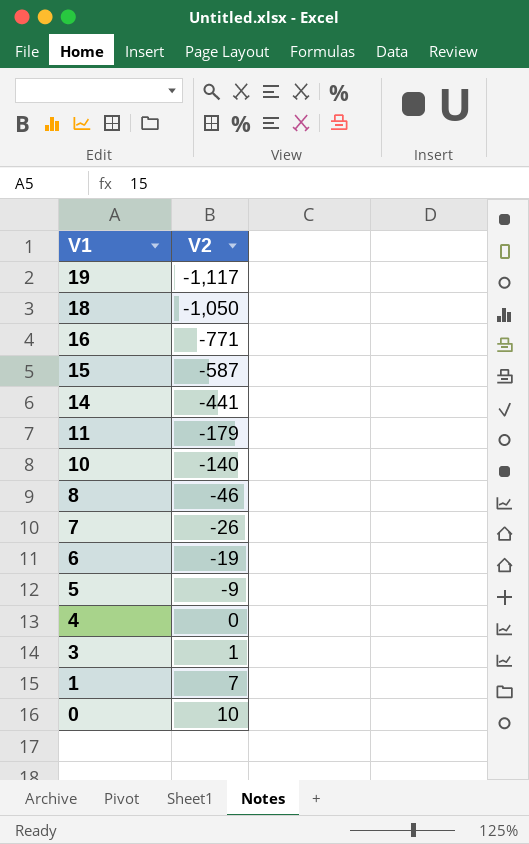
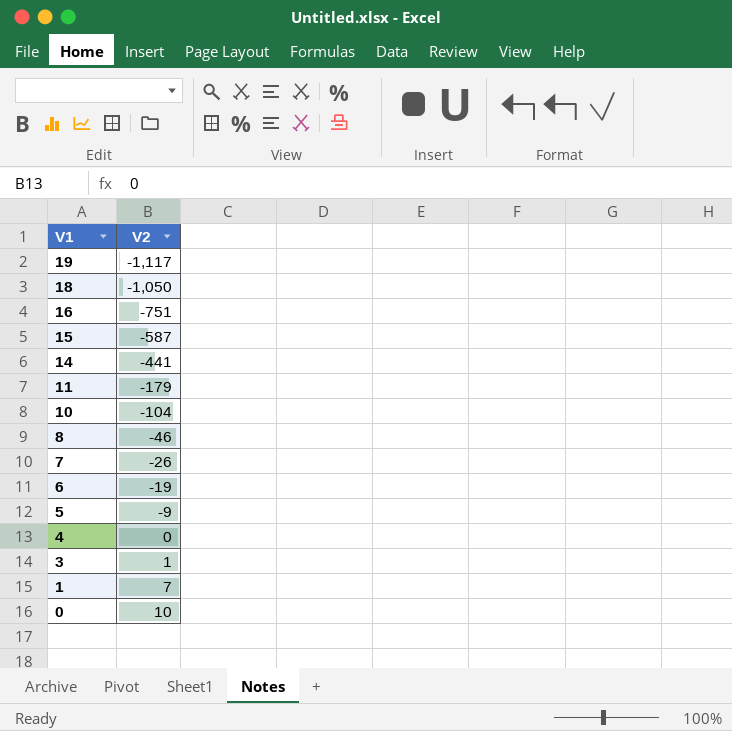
16 | V2: -771 -> -751
10 | V2: -140 -> -104

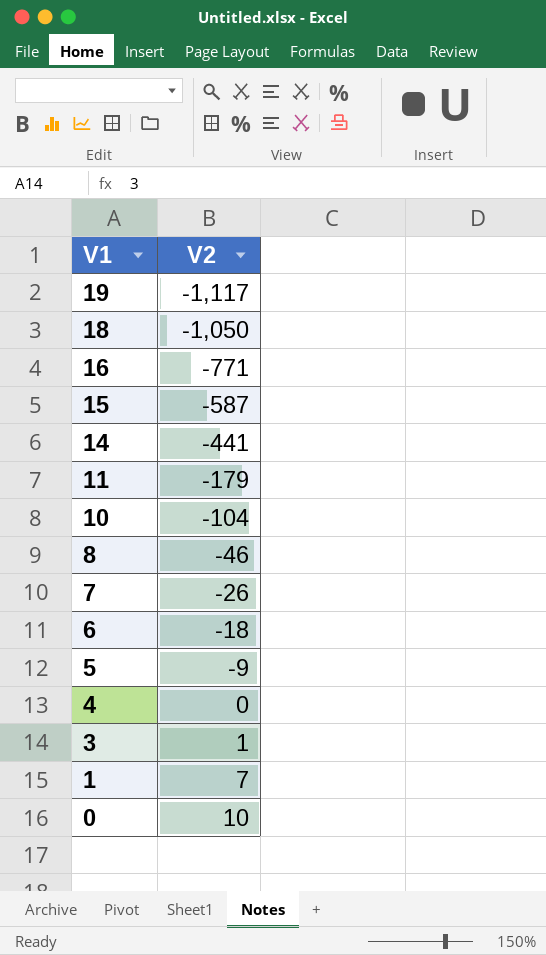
16 | V2: -751 -> -771
6 | V2: -19 -> -18

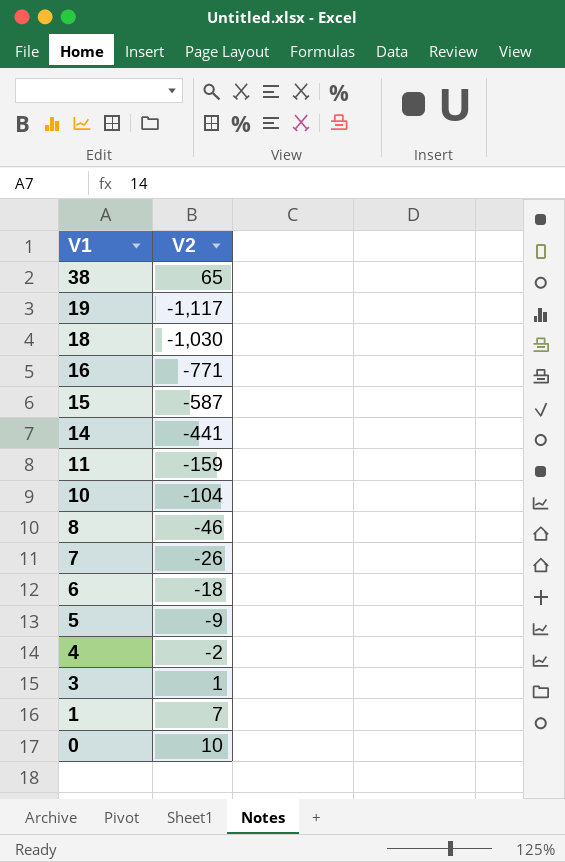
row 38: none -> 65
18 | V2: -1,050 -> -1,030
11 | V2: -179 -> -159
4 | V2: 0 -> -2

